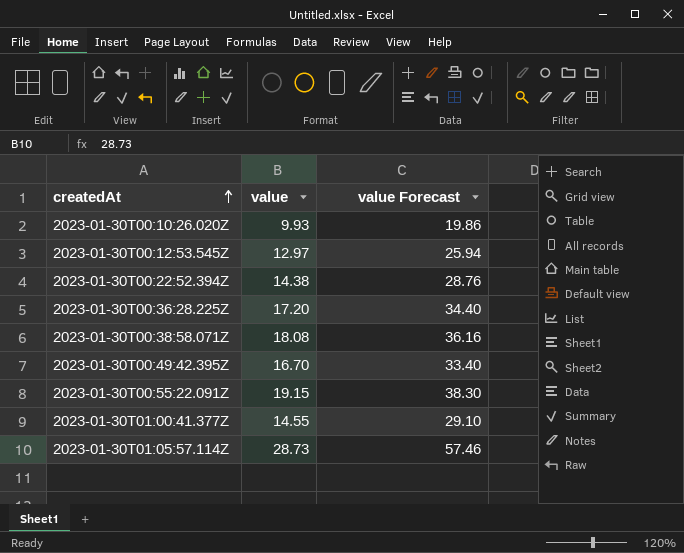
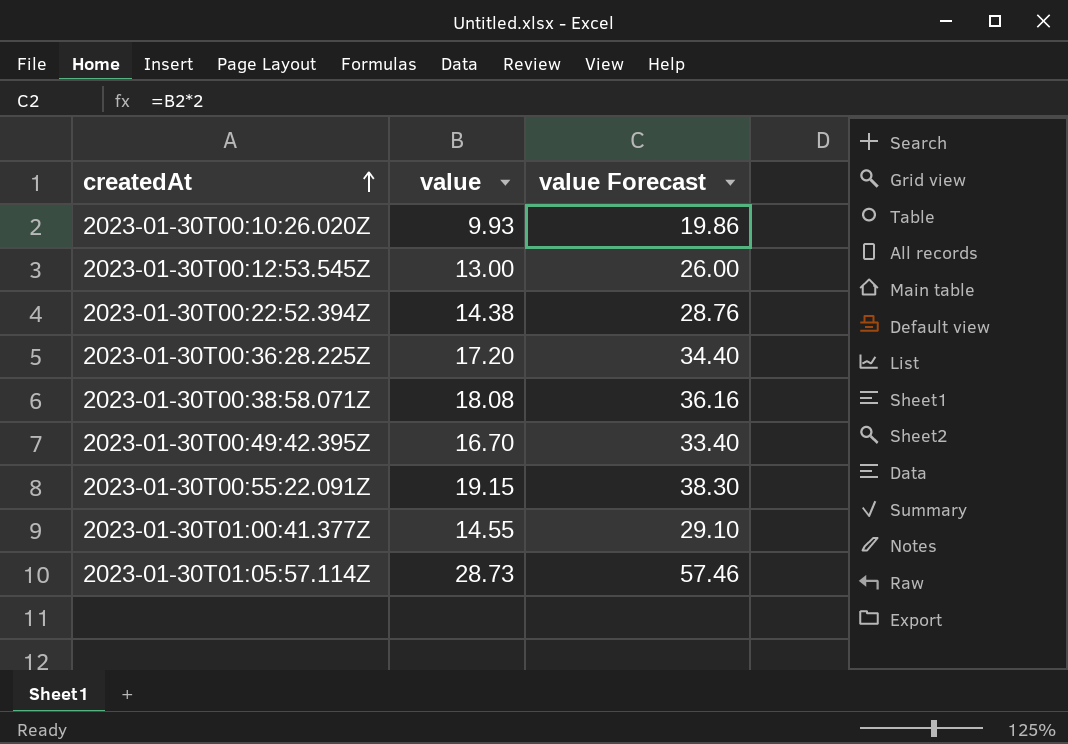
2023-01-30T00:12:53.545Z | value: 12.97 -> 13.00
2023-01-30T00:12:53.545Z | value Forecast: 25.94 -> 26.00

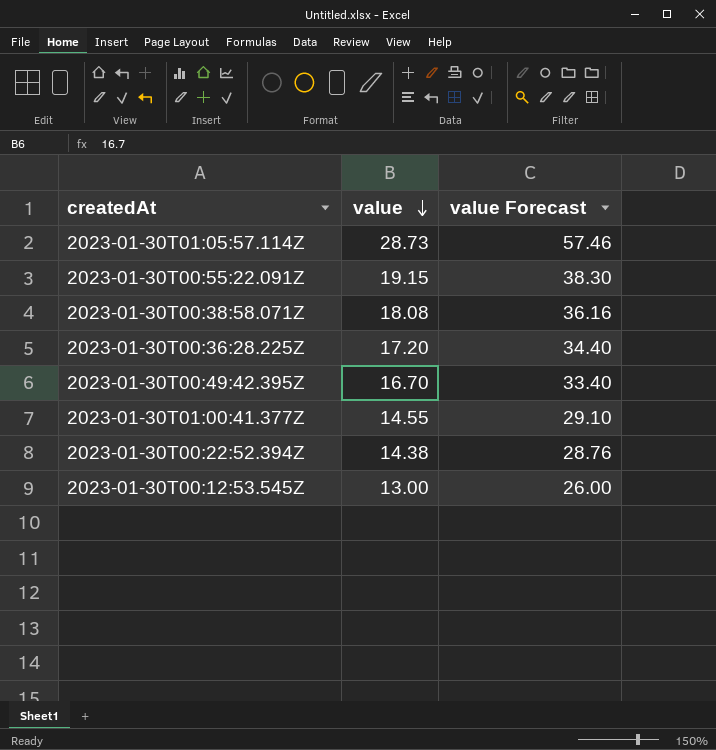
row order: createdAt ascending -> value descending
row 2023-01-30T00:10:26.020Z: 9.93 | 19.86 -> none

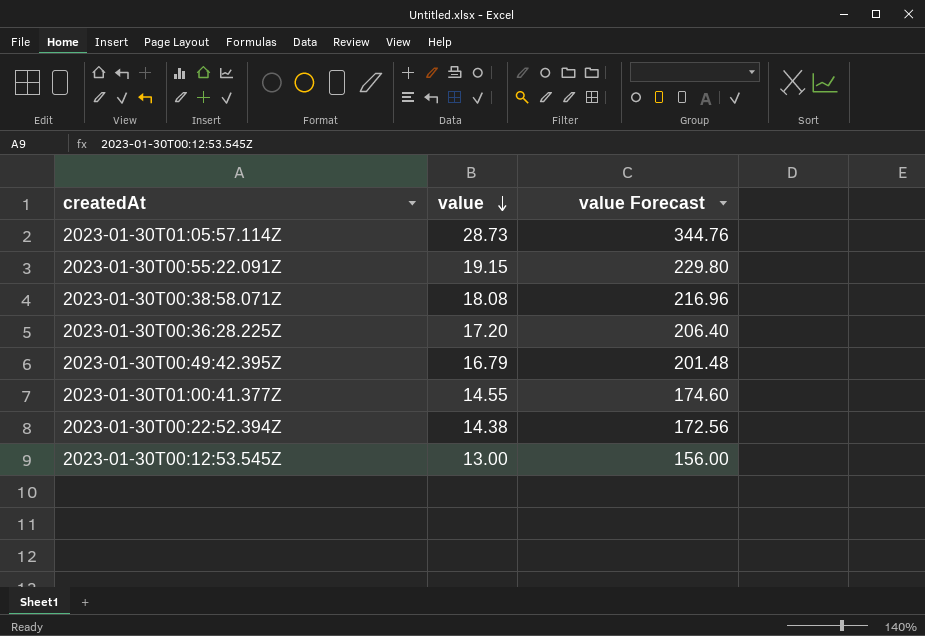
column value Forecast | formula: [value] * 2 -> [value] * 12
2023-01-30T00:49:42.395Z | value: 16.70 -> 16.79

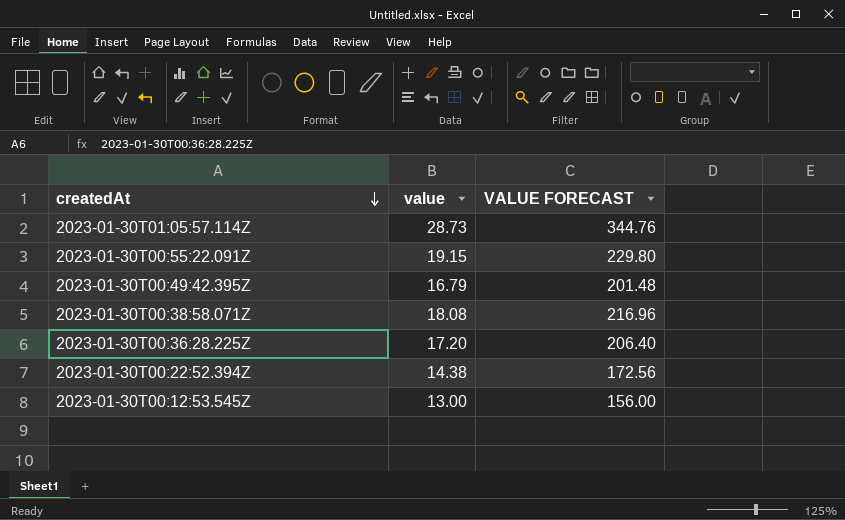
row order: value descending -> createdAt descending
column name: value Forecast -> VALUE FORECAST
row 2023-01-30T01:00:41.377Z: 14.55 | 174.60 -> none

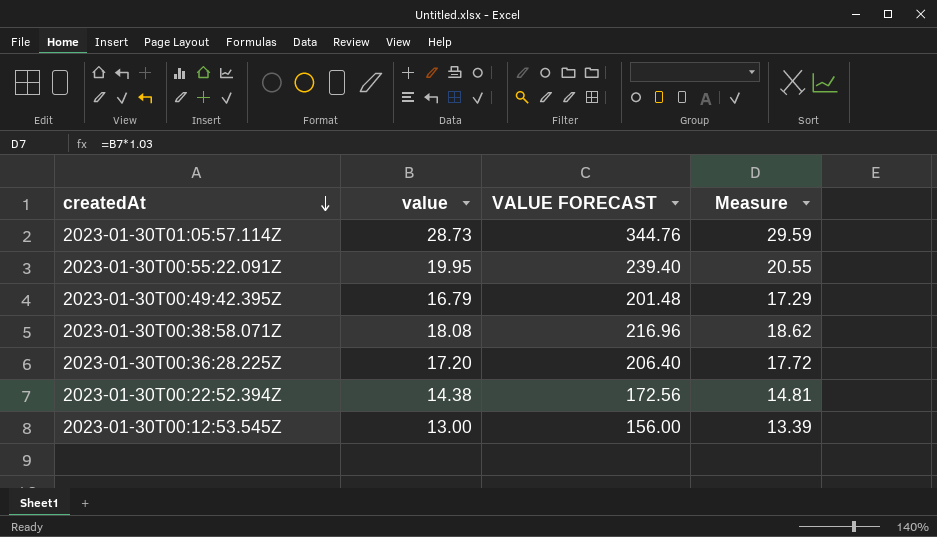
column Measure | formula: none -> [value] * 1.03
2023-01-30T00:55:22.091Z | value: 19.15 -> 19.95
2023-01-30T00:55:22.091Z | VALUE FORECAST: 229.80 -> 239.40

